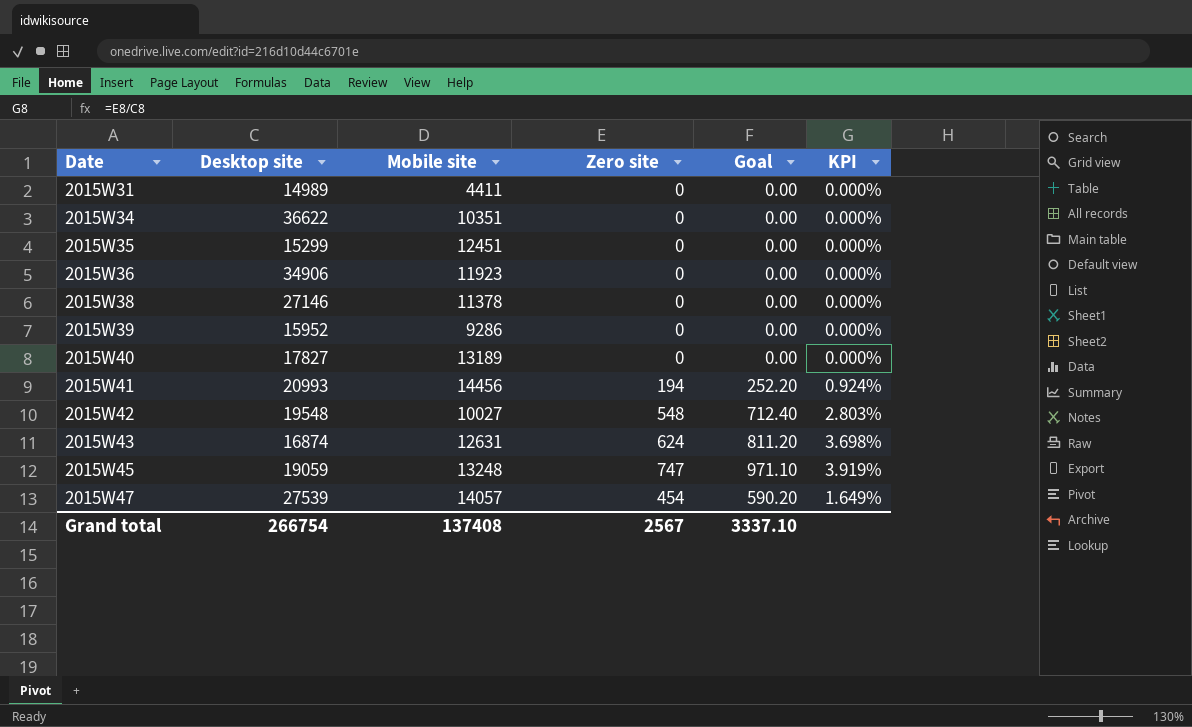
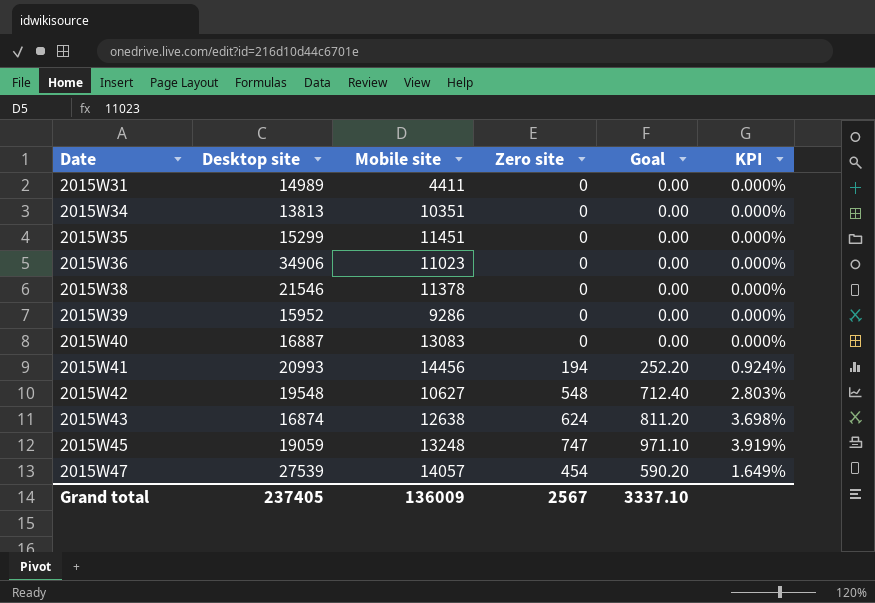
2015W34 | Desktop site: 36622 -> 13813
2015W35 | Mobile site: 12451 -> 11451
2015W36 | Mobile site: 11923 -> 11023
2015W38 | Desktop site: 27146 -> 21546
2015W40 | Desktop site: 17827 -> 16887
2015W40 | Mobile site: 13189 -> 13083
2015W42 | Mobile site: 10027 -> 10627
2015W43 | Mobile site: 12631 -> 12638
Grand total | Desktop site: 266754 -> 237405
Grand total | Mobile site: 137408 -> 136009

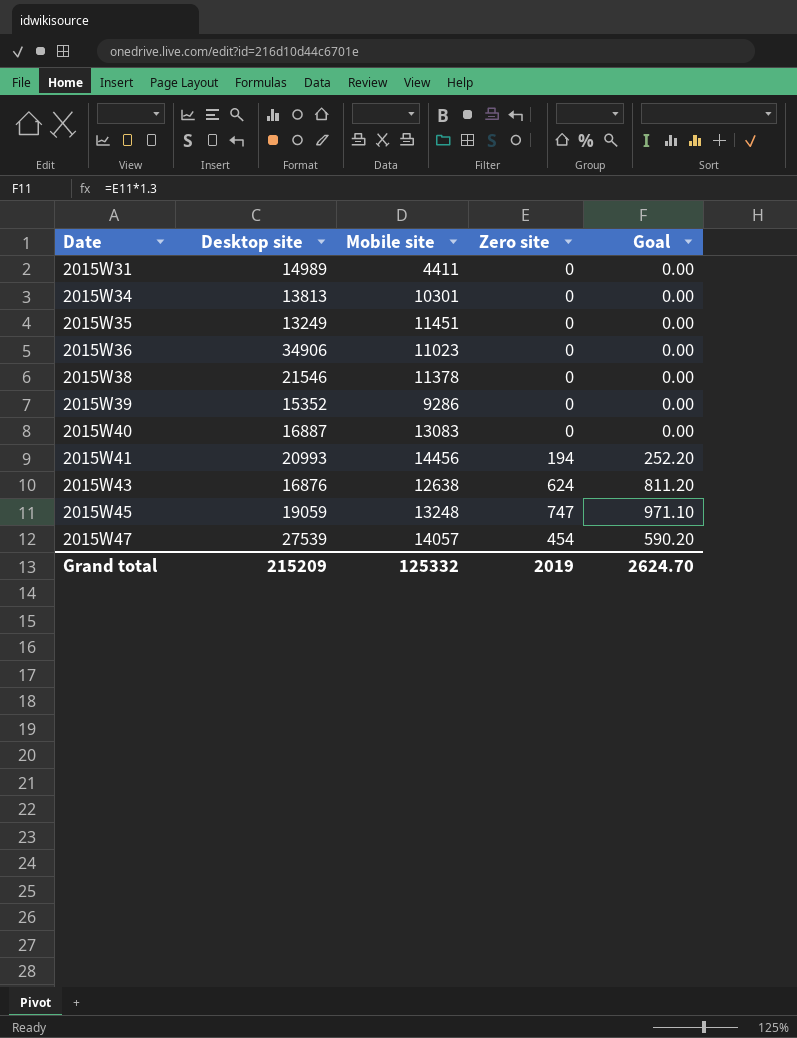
column KPI | formula: [Zero site] / [Desktop site] -> none
row 2015W42: 19548 | 10627 | 548 | 712.40 | 2.803% -> none
2015W34 | Mobile site: 10351 -> 10301
2015W35 | Desktop site: 15299 -> 13249
2015W39 | Desktop site: 15952 -> 15352
2015W43 | Desktop site: 16874 -> 16876
Grand total | Desktop site: 237405 -> 215209
Grand total | Mobile site: 136009 -> 125332
Grand total | Zero site: 2567 -> 2019
Grand total | Goal: 3337.10 -> 2624.70

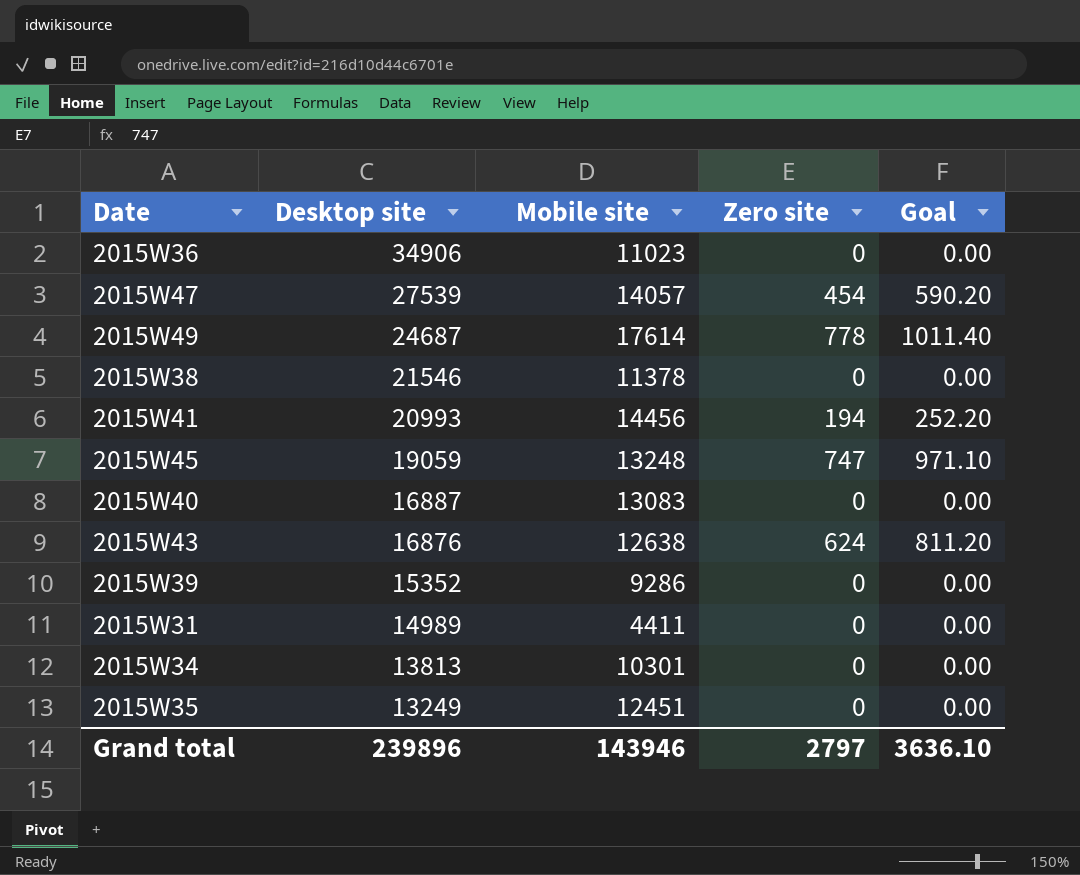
row order: Date ascending -> Desktop site descending
row 2015W49: none -> 24687 | 17614 | 778 | 1011.40
2015W35 | Mobile site: 11451 -> 12451
Grand total | Desktop site: 215209 -> 239896
Grand total | Mobile site: 125332 -> 143946
Grand total | Zero site: 2019 -> 2797
Grand total | Goal: 2624.70 -> 3636.10

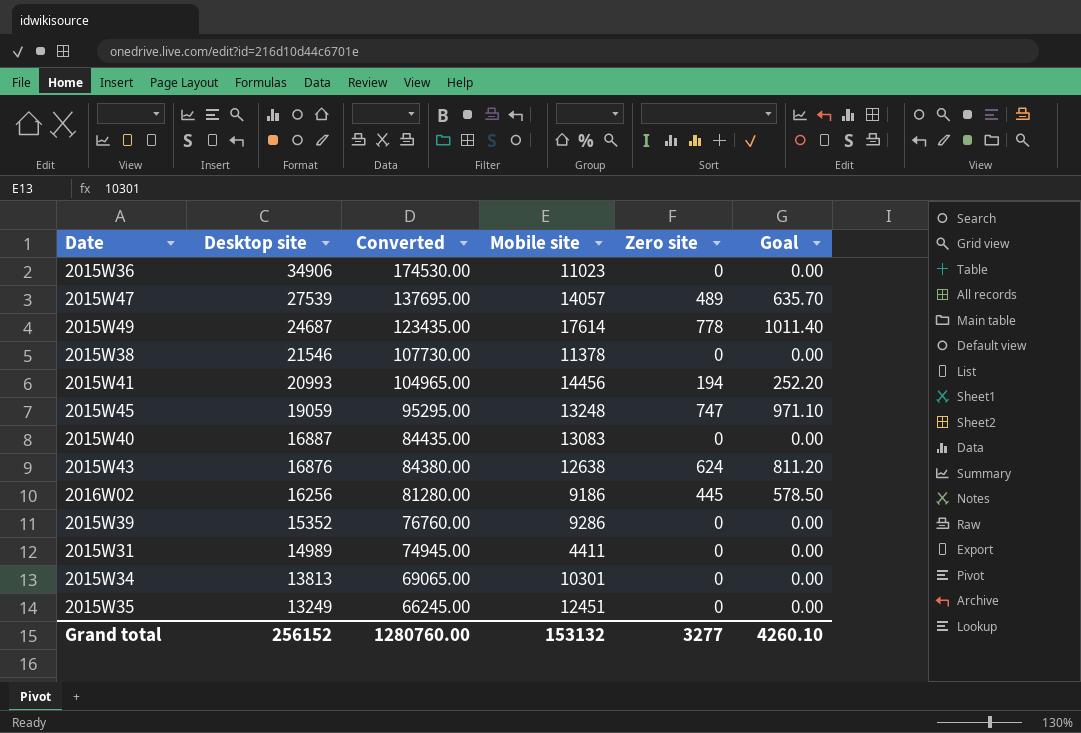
column Converted | formula: none -> [Desktop site] * 5
2015W47 | Zero site: 454 -> 489
2015W47 | Goal: 590.20 -> 635.70
row 2016W02: none -> 16256 | 81280.00 | 9186 | 445 | 578.50
Grand total | Desktop site: 239896 -> 256152
Grand total | Mobile site: 143946 -> 153132
Grand total | Zero site: 2797 -> 3277
Grand total | Goal: 3636.10 -> 4260.10

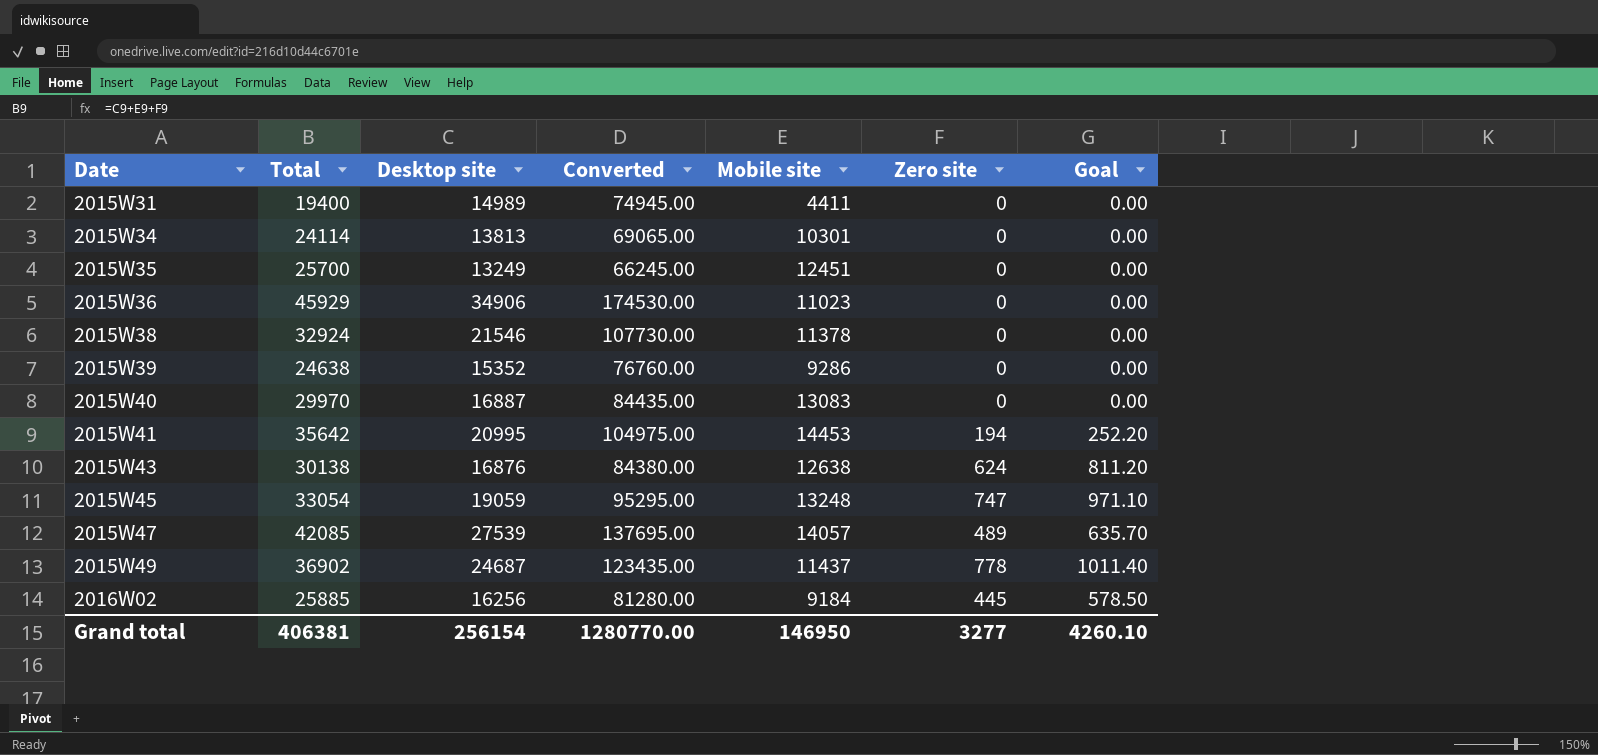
row order: Desktop site descending -> Date ascending
column Total | formula: none -> [Desktop site] + [Mobile site] + [Zero site]
2015W41 | Desktop site: 20993 -> 20995
2015W41 | Converted: 104965.00 -> 104975.00
2015W41 | Mobile site: 14456 -> 14453
2015W49 | Mobile site: 17614 -> 11437
2016W02 | Mobile site: 9186 -> 9184
Grand total | Desktop site: 256152 -> 256154
Grand total | Converted: 1280760.00 -> 1280770.00
Grand total | Mobile site: 153132 -> 146950

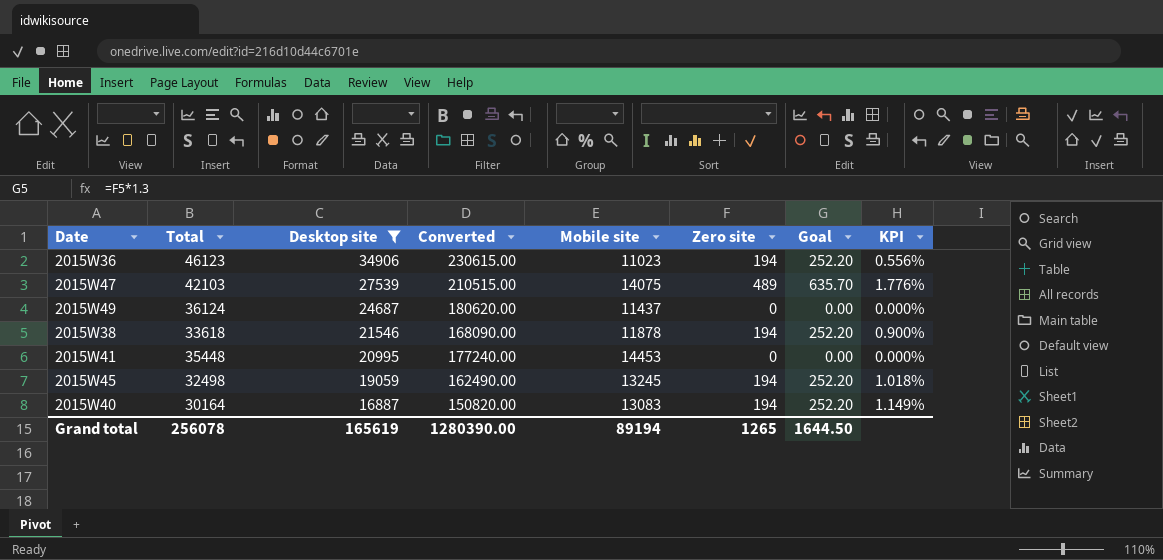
filter: none -> Desktop site >= 16887
row order: Date ascending -> Desktop site descending
column Converted | formula: [Desktop site] * 5 -> [Total] * 5
column KPI | formula: none -> [Zero site] / [Desktop site]
2015W36 | Total: 45929 -> 46123
2015W36 | Zero site: 0 -> 194
2015W36 | Goal: 0.00 -> 252.20
2015W47 | Total: 42085 -> 42103
2015W47 | Mobile site: 14057 -> 14075
2015W49 | Total: 36902 -> 36124
2015W49 | Zero site: 778 -> 0
2015W49 | Goal: 1011.40 -> 0.00
2015W38 | Total: 32924 -> 33618
2015W38 | Mobile site: 11378 -> 11878
2015W38 | Zero site: 0 -> 194
2015W38 | Goal: 0.00 -> 252.20
2015W41 | Total: 35642 -> 35448
2015W41 | Zero site: 194 -> 0
2015W41 | Goal: 252.20 -> 0.00
2015W45 | Total: 33054 -> 32498
2015W45 | Mobile site: 13248 -> 13245
2015W45 | Zero site: 747 -> 194
2015W45 | Goal: 971.10 -> 252.20
2015W40 | Total: 29970 -> 30164
2015W40 | Zero site: 0 -> 194
2015W40 | Goal: 0.00 -> 252.20
Grand total | Total: 406381 -> 256078
Grand total | Desktop site: 256154 -> 165619
Grand total | Converted: 1280770.00 -> 1280390.00
Grand total | Mobile site: 146950 -> 89194
Grand total | Zero site: 3277 -> 1265
Grand total | Goal: 4260.10 -> 1644.50

